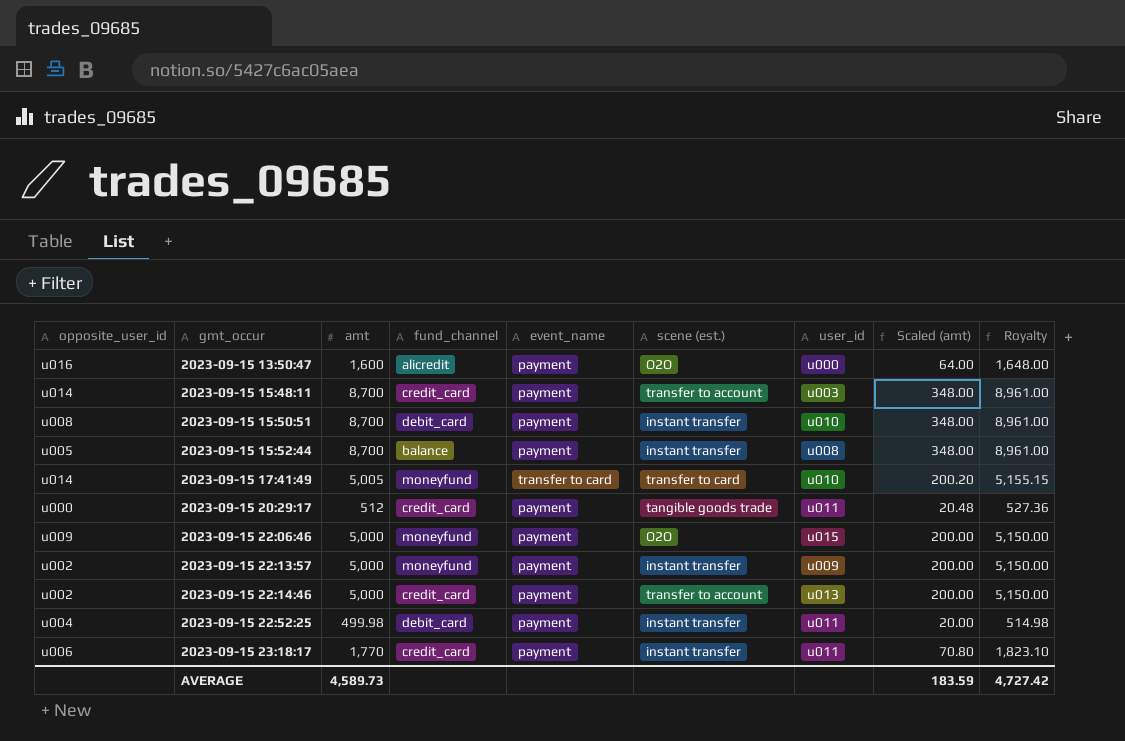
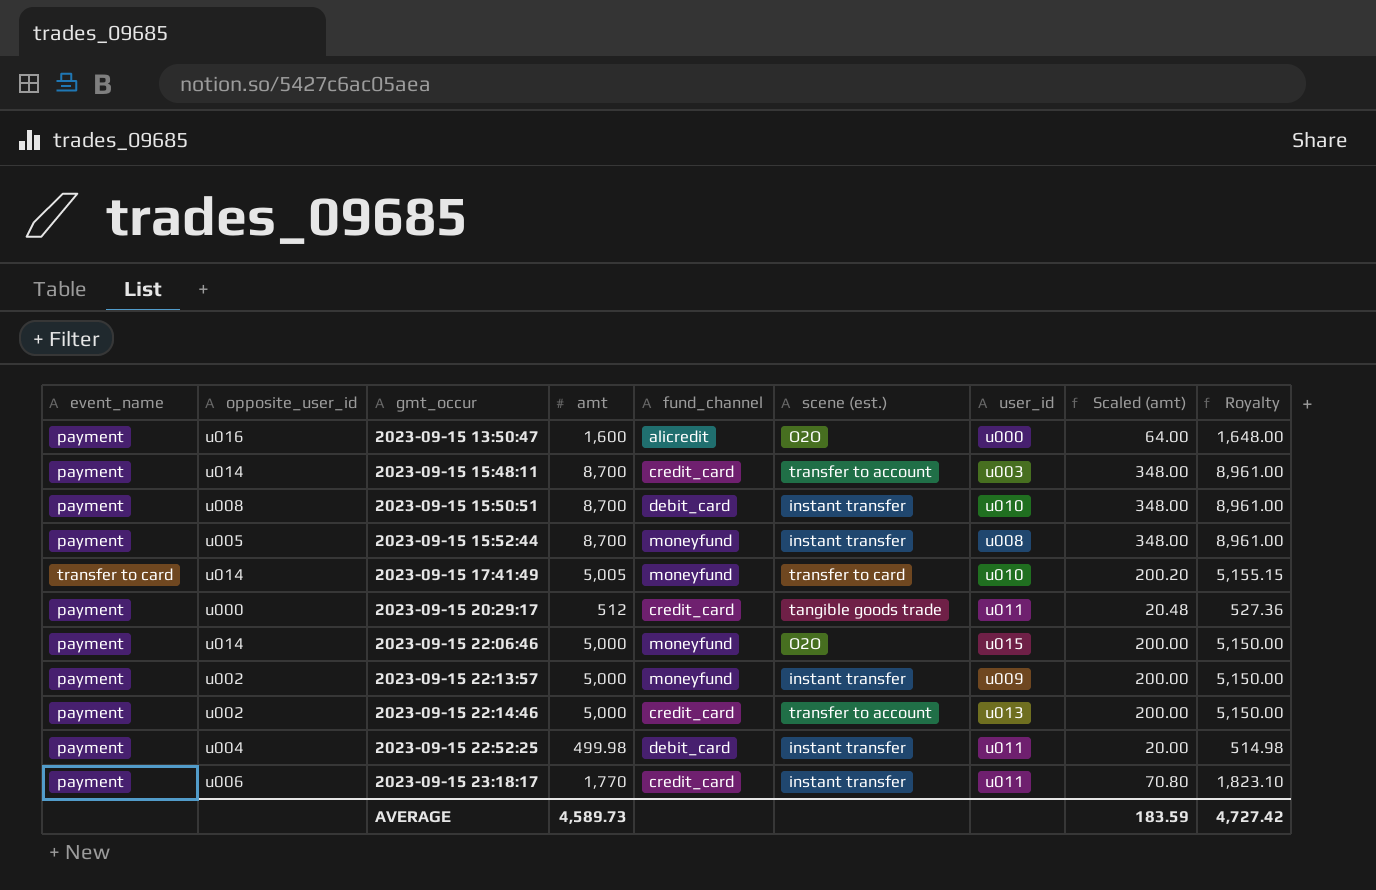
column event_name | position: 5 -> 1
2023-09-15 15:52:44 | fund_channel: balance -> moneyfund
2023-09-15 22:06:46 | opposite_user_id: u009 -> u014

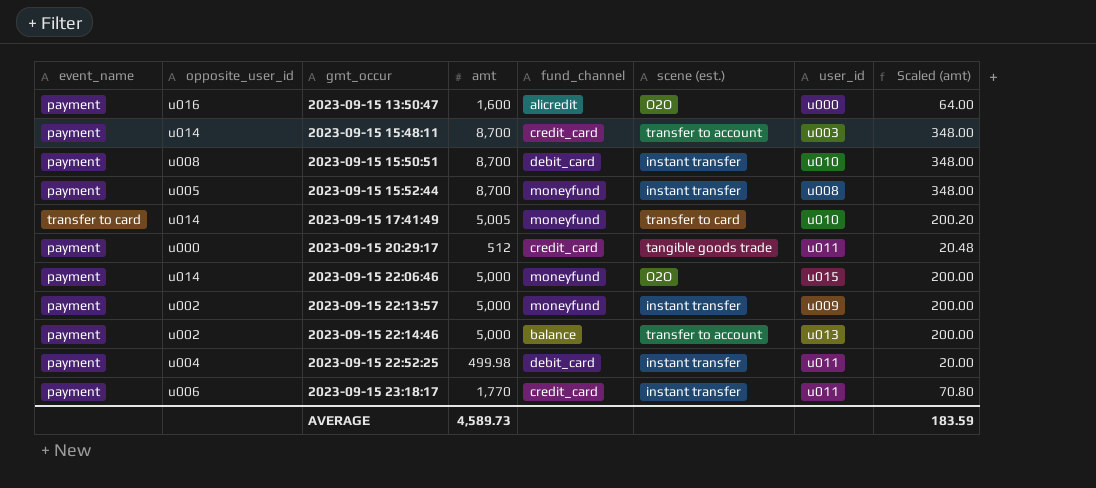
column Royalty | formula: [amt] * 1.03 -> none
2023-09-15 22:14:46 | fund_channel: credit_card -> balance

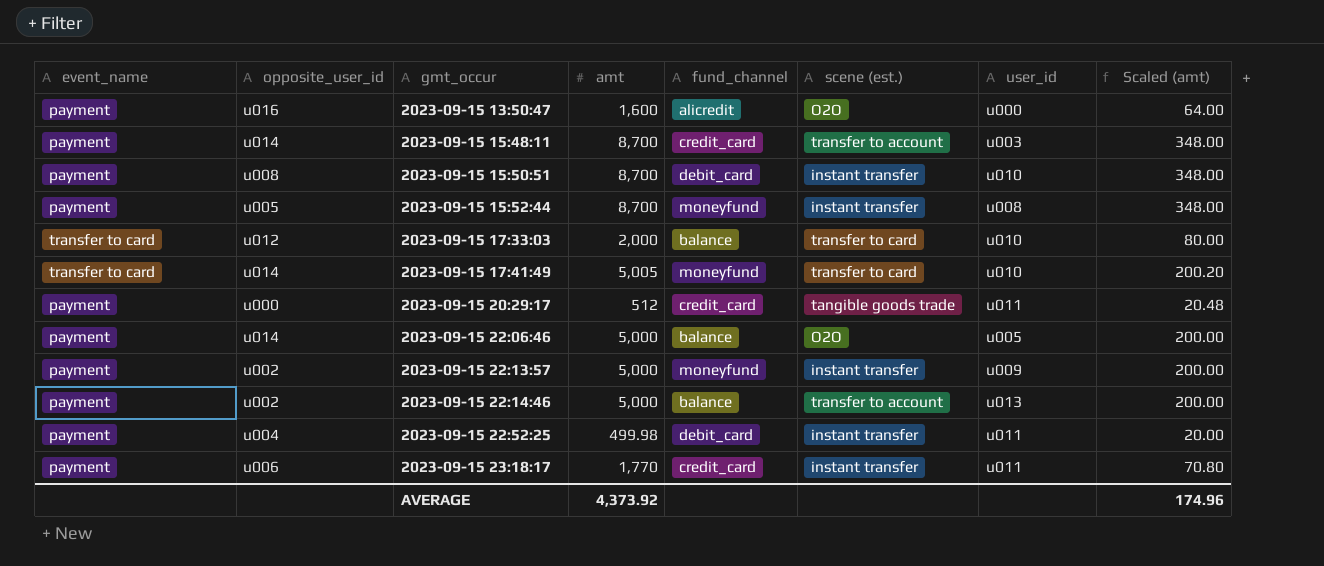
row 2023-09-15 17:33:03: none -> transfer to card | u012 | 2,000 | balance | transfer to card | u010 | 80.00
2023-09-15 22:06:46 | fund_channel: moneyfund -> balance
2023-09-15 22:06:46 | user_id: u015 -> u005
AVERAGE | amt: 4,589.73 -> 4,373.92
AVERAGE | Scaled (amt): 183.59 -> 174.96

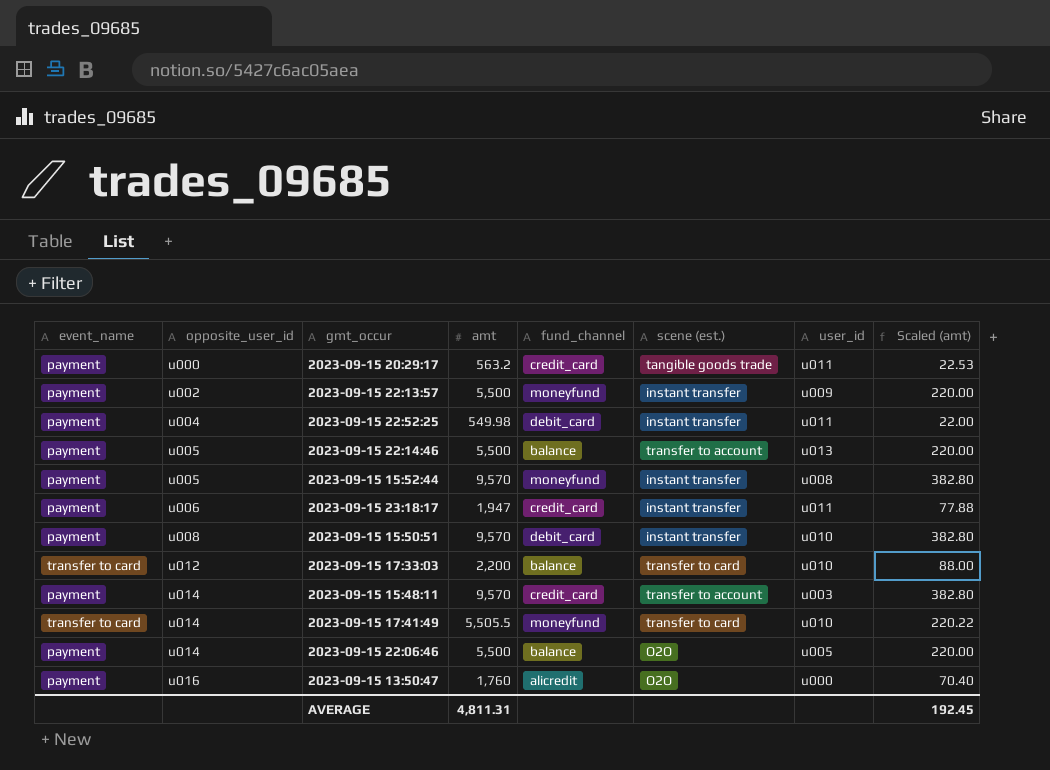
row order: gmt_occur ascending -> opposite_user_id ascending
2023-09-15 20:29:17 | amt: 512 -> 563.2
2023-09-15 20:29:17 | Scaled (amt): 20.48 -> 22.53
2023-09-15 22:13:57 | amt: 5,000 -> 5,500
2023-09-15 22:13:57 | Scaled (amt): 200.00 -> 220.00
2023-09-15 22:52:25 | amt: 499.98 -> 549.98
2023-09-15 22:52:25 | Scaled (amt): 20.00 -> 22.00
2023-09-15 22:14:46 | opposite_user_id: u002 -> u005
2023-09-15 22:14:46 | amt: 5,000 -> 5,500
2023-09-15 22:14:46 | Scaled (amt): 200.00 -> 220.00
2023-09-15 15:52:44 | amt: 8,700 -> 9,570
2023-09-15 15:52:44 | Scaled (amt): 348.00 -> 382.80
2023-09-15 23:18:17 | amt: 1,770 -> 1,947
2023-09-15 23:18:17 | Scaled (amt): 70.80 -> 77.88
2023-09-15 15:50:51 | amt: 8,700 -> 9,570
2023-09-15 15:50:51 | Scaled (amt): 348.00 -> 382.80
2023-09-15 17:33:03 | amt: 2,000 -> 2,200
2023-09-15 17:33:03 | Scaled (amt): 80.00 -> 88.00
2023-09-15 15:48:11 | amt: 8,700 -> 9,570
2023-09-15 15:48:11 | Scaled (amt): 348.00 -> 382.80
2023-09-15 17:41:49 | amt: 5,005 -> 5,505.5
2023-09-15 17:41:49 | Scaled (amt): 200.20 -> 220.22
2023-09-15 22:06:46 | amt: 5,000 -> 5,500
2023-09-15 22:06:46 | Scaled (amt): 200.00 -> 220.00
2023-09-15 13:50:47 | amt: 1,600 -> 1,760
2023-09-15 13:50:47 | Scaled (amt): 64.00 -> 70.40
AVERAGE | amt: 4,373.92 -> 4,811.31
AVERAGE | Scaled (amt): 174.96 -> 192.45

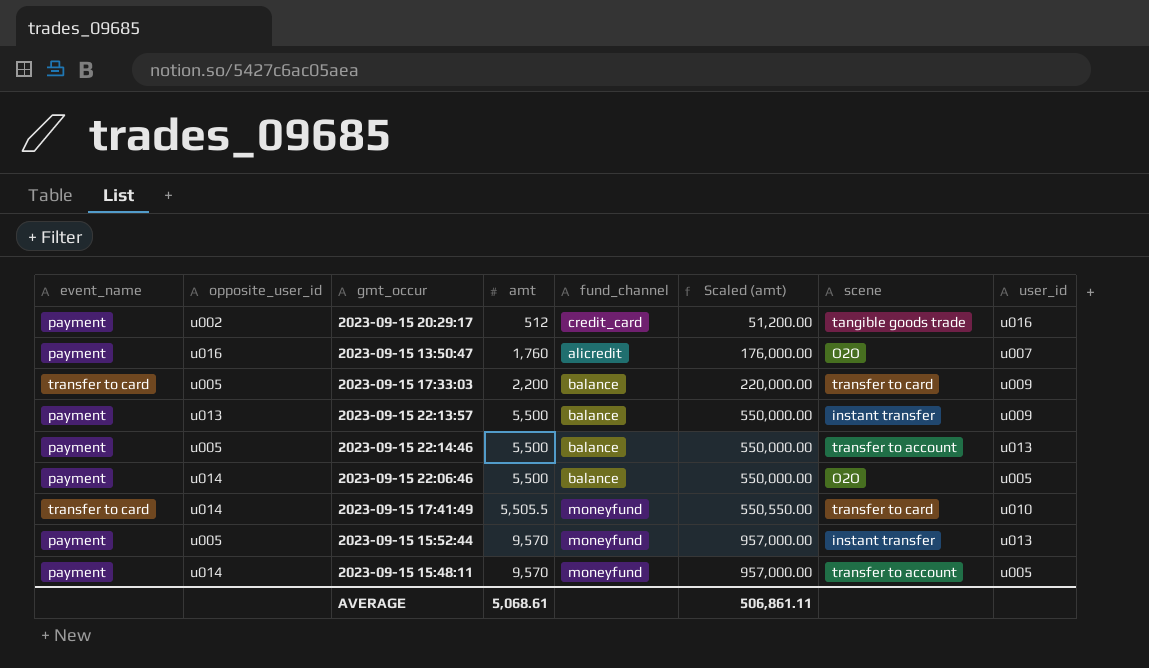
row order: opposite_user_id ascending -> amt ascending
column Scaled (amt) | formula: [amt] * 0.04 -> [amt] * 100
column Scaled (amt) | position: 8 -> 6
column name: scene (est.) -> scene
row 2023-09-15 22:52:25: payment | u004 | 549.98 | debit_card | instant transfer | u011 | 22.00 -> none
row 2023-09-15 23:18:17: payment | u006 | 1,947 | credit_card | instant transfer | u011 | 77.88 -> none
row 2023-09-15 15:50:51: payment | u008 | 9,570 | debit_card | instant transfer | u010 | 382.80 -> none
2023-09-15 20:29:17 | opposite_user_id: u000 -> u002
2023-09-15 20:29:17 | amt: 563.2 -> 512
2023-09-15 20:29:17 | user_id: u011 -> u016
2023-09-15 13:50:47 | user_id: u000 -> u007
2023-09-15 17:33:03 | opposite_user_id: u012 -> u005
2023-09-15 17:33:03 | user_id: u010 -> u009
2023-09-15 22:13:57 | opposite_user_id: u002 -> u013
2023-09-15 22:13:57 | fund_channel: moneyfund -> balance
2023-09-15 15:52:44 | user_id: u008 -> u013
2023-09-15 15:48:11 | fund_channel: credit_card -> moneyfund
2023-09-15 15:48:11 | user_id: u003 -> u005
AVERAGE | amt: 4,811.31 -> 5,068.61
AVERAGE | Scaled (amt): 192.45 -> 506,861.11

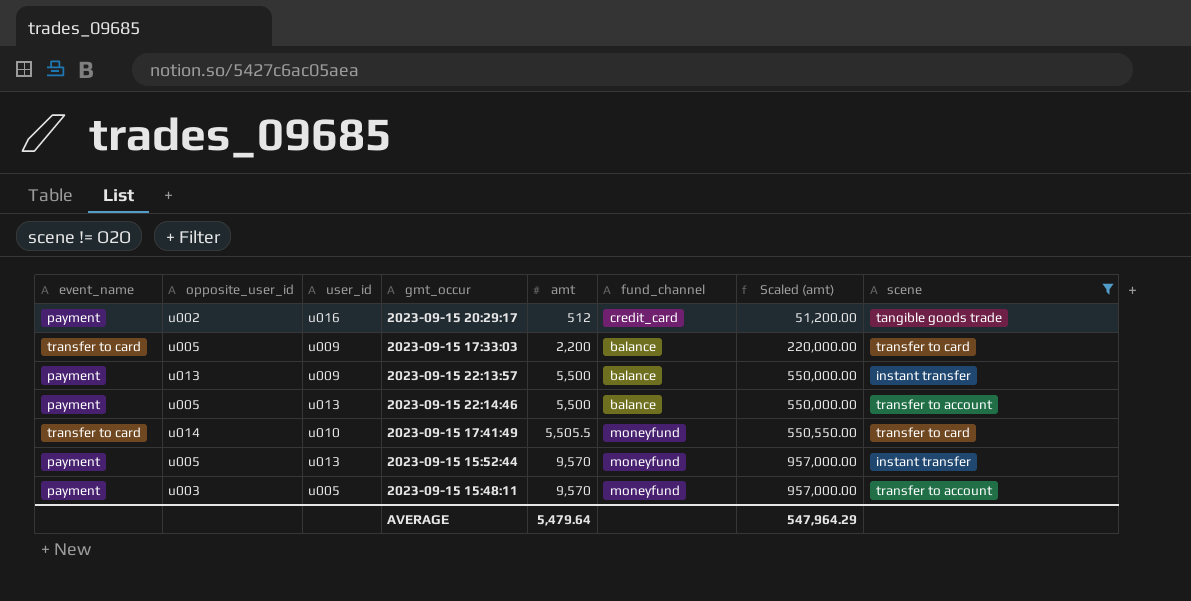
filter: none -> scene != O2O
column user_id | position: 8 -> 3
2023-09-15 15:48:11 | opposite_user_id: u014 -> u003
AVERAGE | amt: 5,068.61 -> 5,479.64
AVERAGE | Scaled (amt): 506,861.11 -> 547,964.29

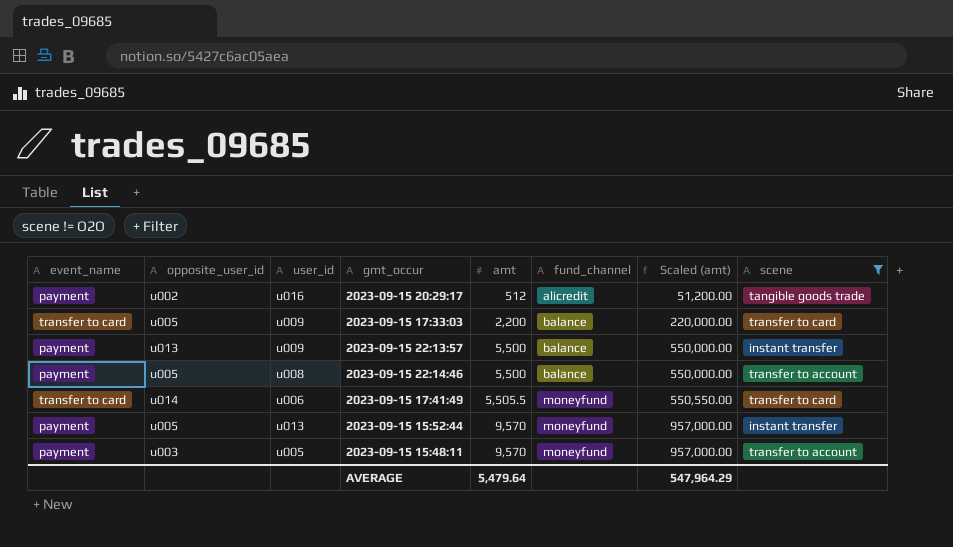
2023-09-15 20:29:17 | fund_channel: credit_card -> alicredit
2023-09-15 22:14:46 | user_id: u013 -> u008
2023-09-15 17:41:49 | user_id: u010 -> u006

